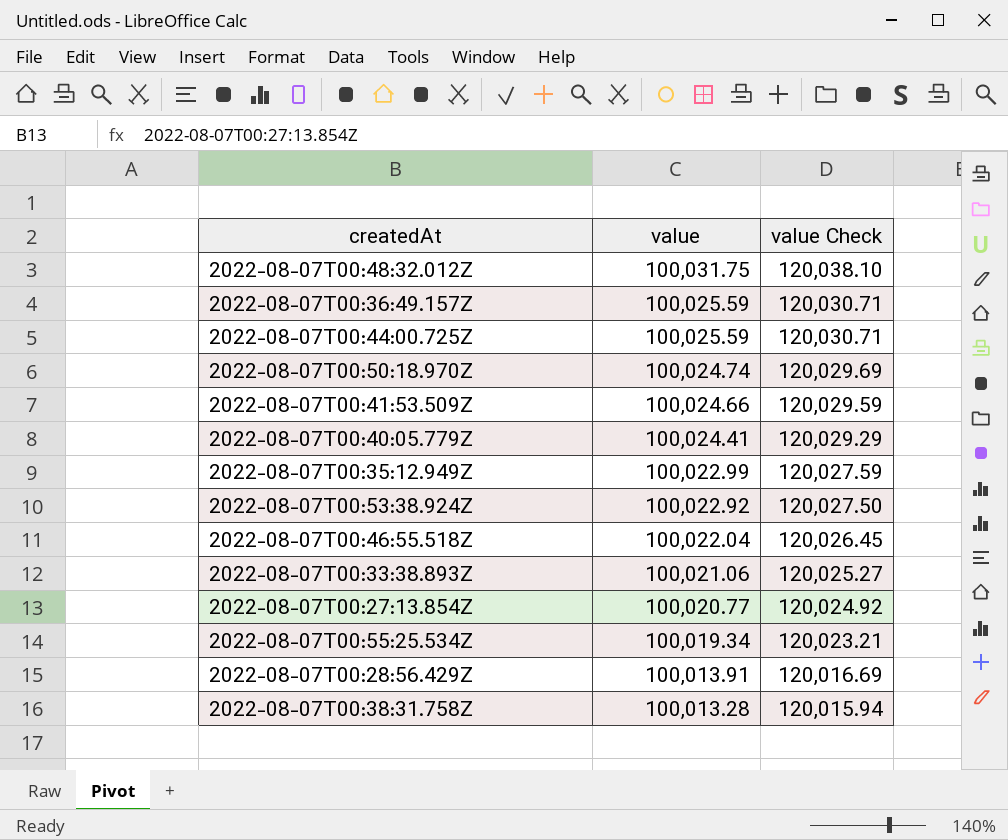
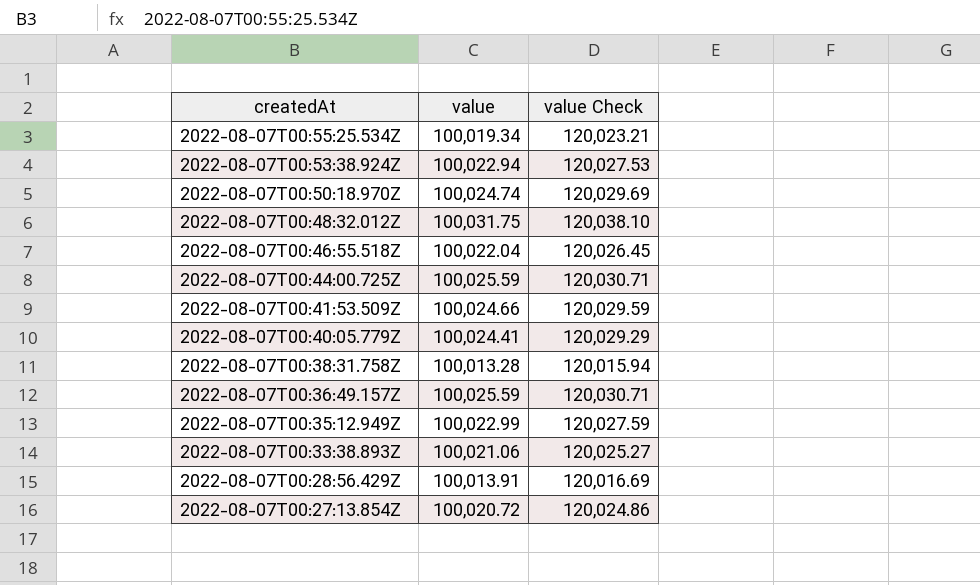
row order: value descending -> createdAt descending
2022-08-07T00:53:38.924Z | value: 100,022.92 -> 100,022.94
2022-08-07T00:53:38.924Z | value Check: 120,027.50 -> 120,027.53
2022-08-07T00:27:13.854Z | value: 100,020.77 -> 100,020.72
2022-08-07T00:27:13.854Z | value Check: 120,024.92 -> 120,024.86

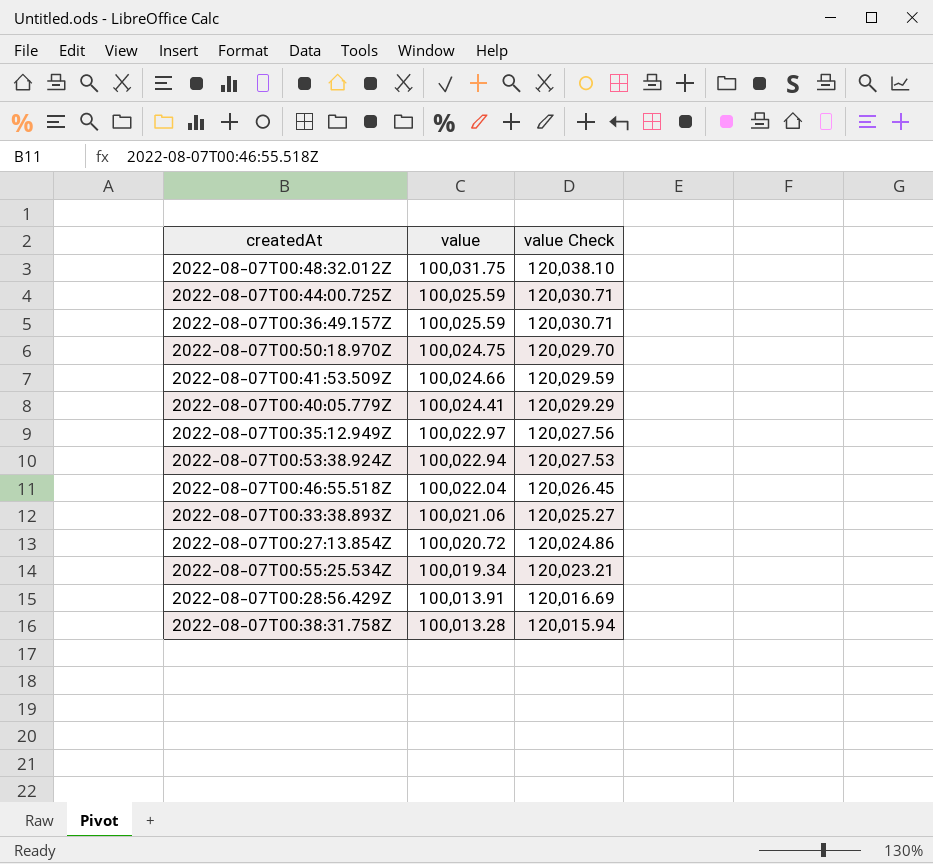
row order: createdAt descending -> value descending
2022-08-07T00:50:18.970Z | value: 100,024.74 -> 100,024.75
2022-08-07T00:50:18.970Z | value Check: 120,029.69 -> 120,029.70
2022-08-07T00:35:12.949Z | value: 100,022.99 -> 100,022.97
2022-08-07T00:35:12.949Z | value Check: 120,027.59 -> 120,027.56

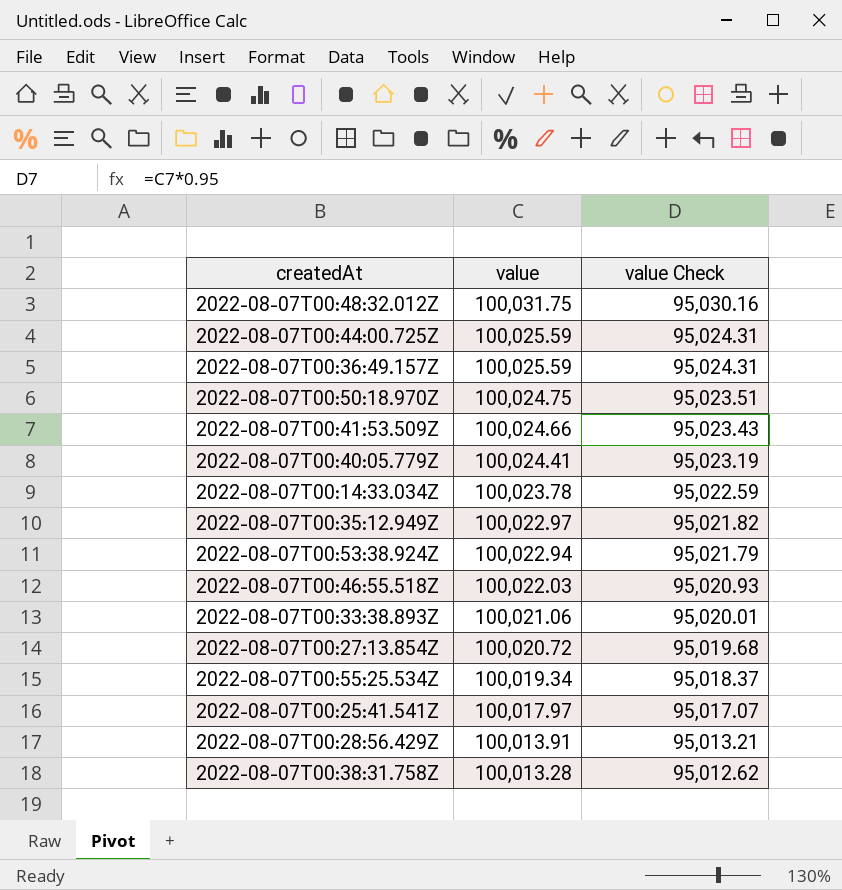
column value Check | formula: [value] * 1.2 -> [value] * 0.95
row 2022-08-07T00:14:33.034Z: none -> 100,023.78 | 95,022.59
2022-08-07T00:46:55.518Z | value: 100,022.04 -> 100,022.03
row 2022-08-07T00:25:41.541Z: none -> 100,017.97 | 95,017.07

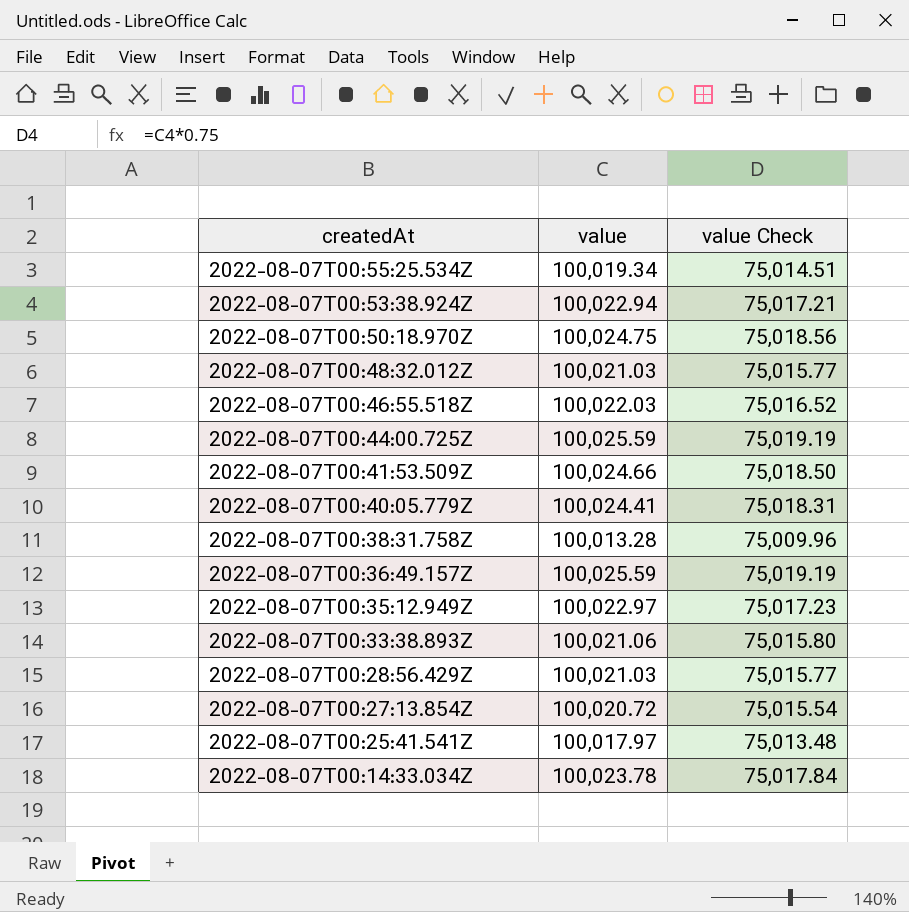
row order: value descending -> createdAt descending
column value Check | formula: [value] * 0.95 -> [value] * 0.75
2022-08-07T00:48:32.012Z | value: 100,031.75 -> 100,021.03
2022-08-07T00:28:56.429Z | value: 100,013.91 -> 100,021.03

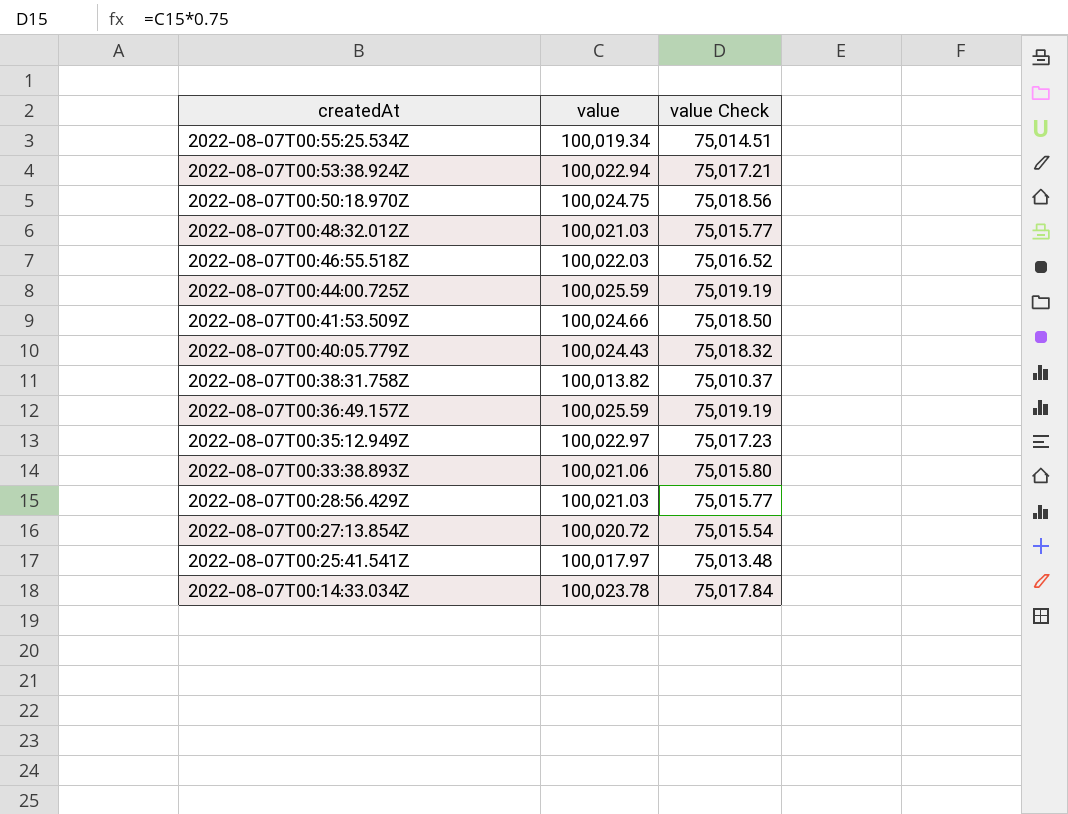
2022-08-07T00:40:05.779Z | value: 100,024.41 -> 100,024.43
2022-08-07T00:40:05.779Z | value Check: 75,018.31 -> 75,018.32
2022-08-07T00:38:31.758Z | value: 100,013.28 -> 100,013.82
2022-08-07T00:38:31.758Z | value Check: 75,009.96 -> 75,010.37

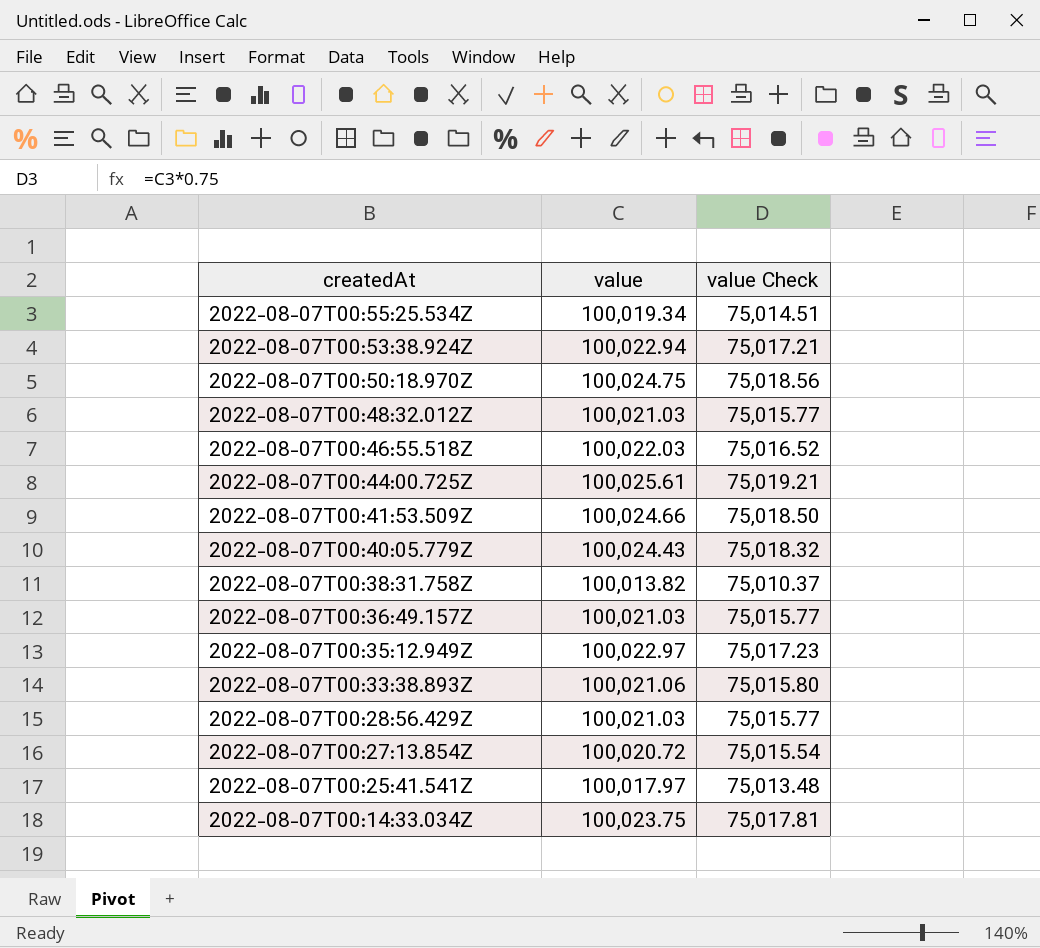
2022-08-07T00:44:00.725Z | value: 100,025.59 -> 100,025.61
2022-08-07T00:44:00.725Z | value Check: 75,019.19 -> 75,019.21
2022-08-07T00:36:49.157Z | value: 100,025.59 -> 100,021.03
2022-08-07T00:36:49.157Z | value Check: 75,019.19 -> 75,015.77
2022-08-07T00:14:33.034Z | value: 100,023.78 -> 100,023.75
2022-08-07T00:14:33.034Z | value Check: 75,017.84 -> 75,017.81

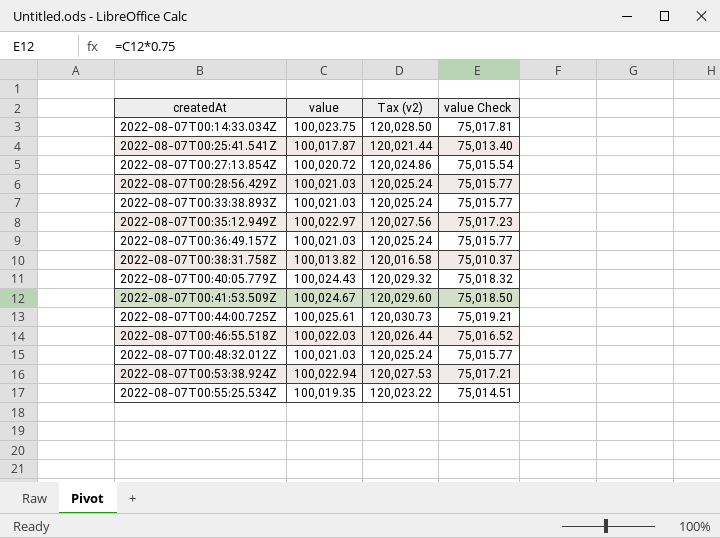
row order: createdAt descending -> createdAt ascending
column Tax (v2) | formula: none -> [value] * 1.2
row 2022-08-07T00:50:18.970Z: 100,024.75 | 75,018.56 -> none
2022-08-07T00:25:41.541Z | value: 100,017.97 -> 100,017.87
2022-08-07T00:25:41.541Z | value Check: 75,013.48 -> 75,013.40
2022-08-07T00:33:38.893Z | value: 100,021.06 -> 100,021.03
2022-08-07T00:33:38.893Z | value Check: 75,015.80 -> 75,015.77
2022-08-07T00:41:53.509Z | value: 100,024.66 -> 100,024.67
2022-08-07T00:55:25.534Z | value: 100,019.34 -> 100,019.35

